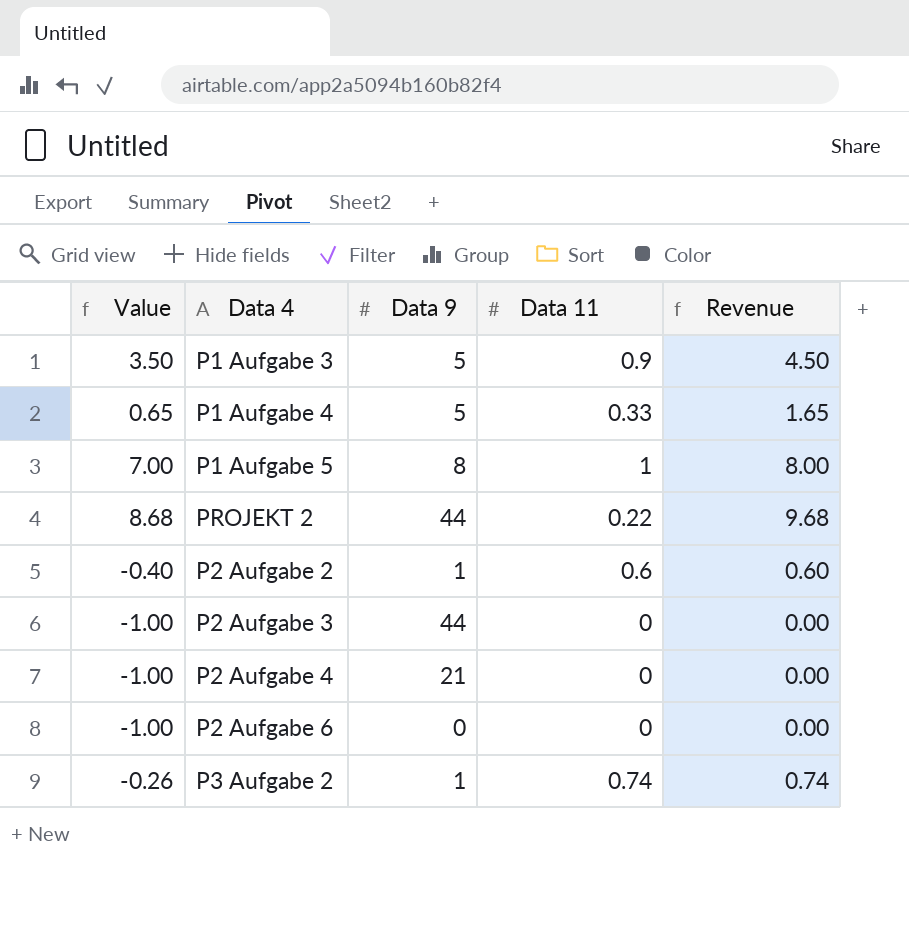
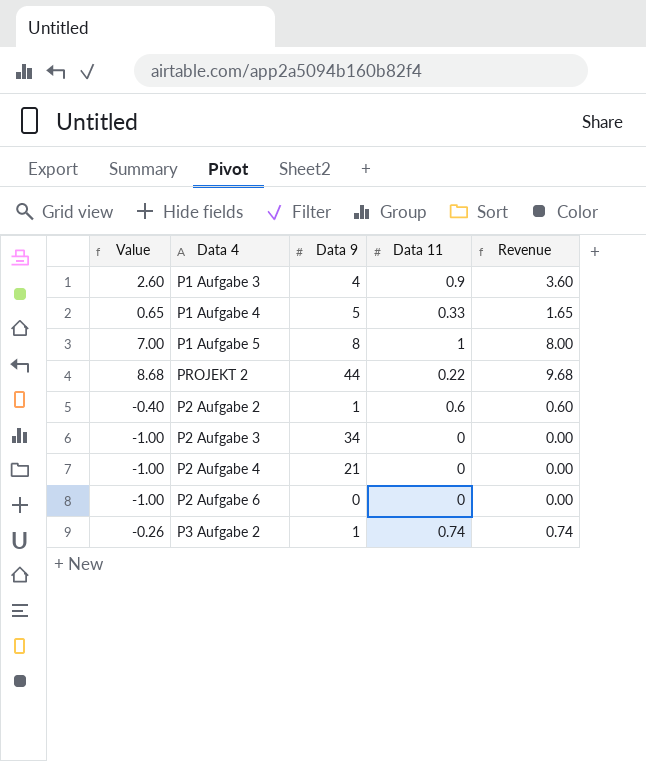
P1 Aufgabe 3 | Value: 3.50 -> 2.60
P1 Aufgabe 3 | Data 9: 5 -> 4
P1 Aufgabe 3 | Revenue: 4.50 -> 3.60
P2 Aufgabe 3 | Data 9: 44 -> 34

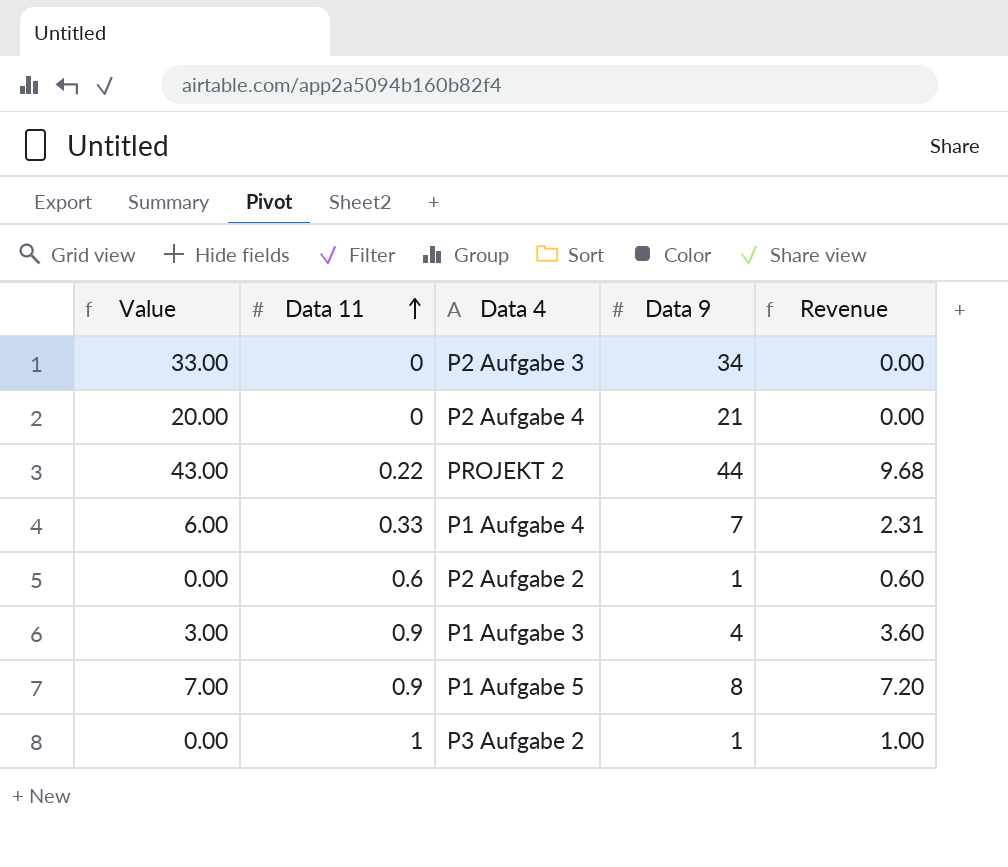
row order: none -> Data 11 ascending
column Value | formula: [Revenue] - 1 -> [Data 9] - 1
column Data 11 | position: 4 -> 2
row P2 Aufgabe 6: -1.00 | 0 | 0 | 0.00 -> none
P1 Aufgabe 4 | Data 9: 5 -> 7
P1 Aufgabe 4 | Revenue: 1.65 -> 2.31
P1 Aufgabe 5 | Data 11: 1 -> 0.9
P1 Aufgabe 5 | Revenue: 8.00 -> 7.20
P3 Aufgabe 2 | Data 11: 0.74 -> 1
P3 Aufgabe 2 | Revenue: 0.74 -> 1.00

